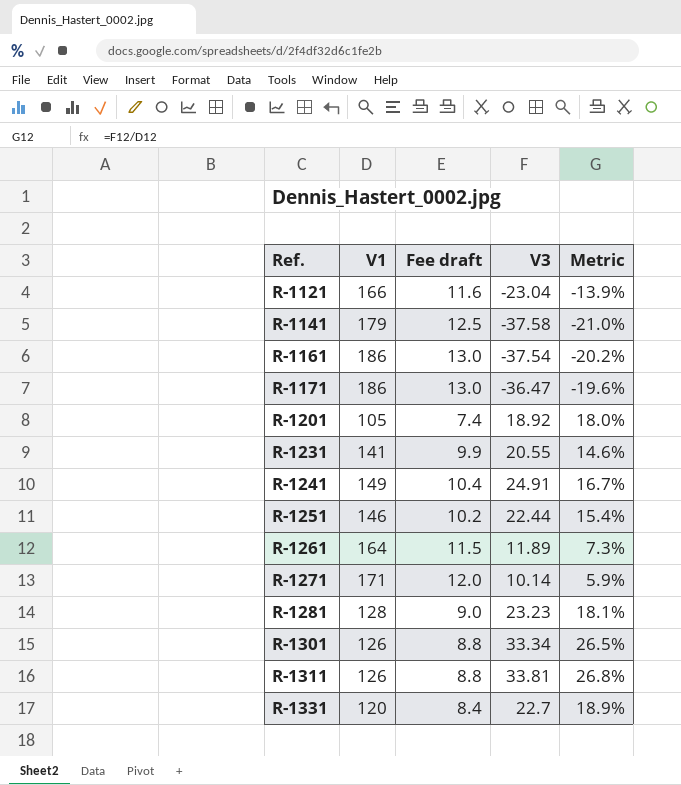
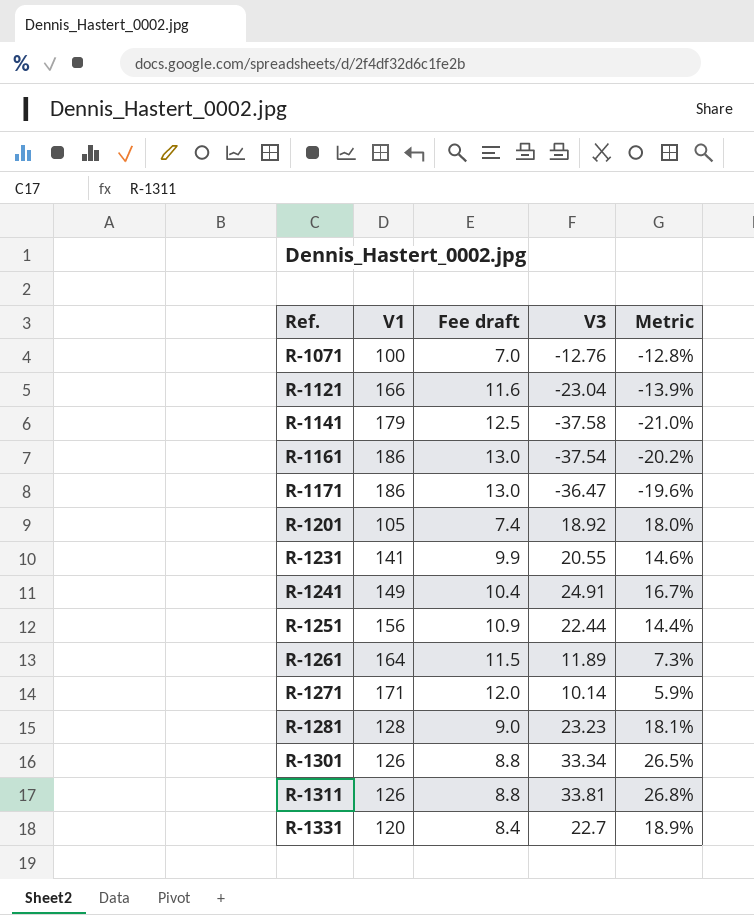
row R-1071: none -> 100 | 7.0 | -12.76 | -12.8%
R-1251 | V1: 146 -> 156
R-1251 | Fee draft: 10.2 -> 10.9
R-1251 | Metric: 15.4% -> 14.4%

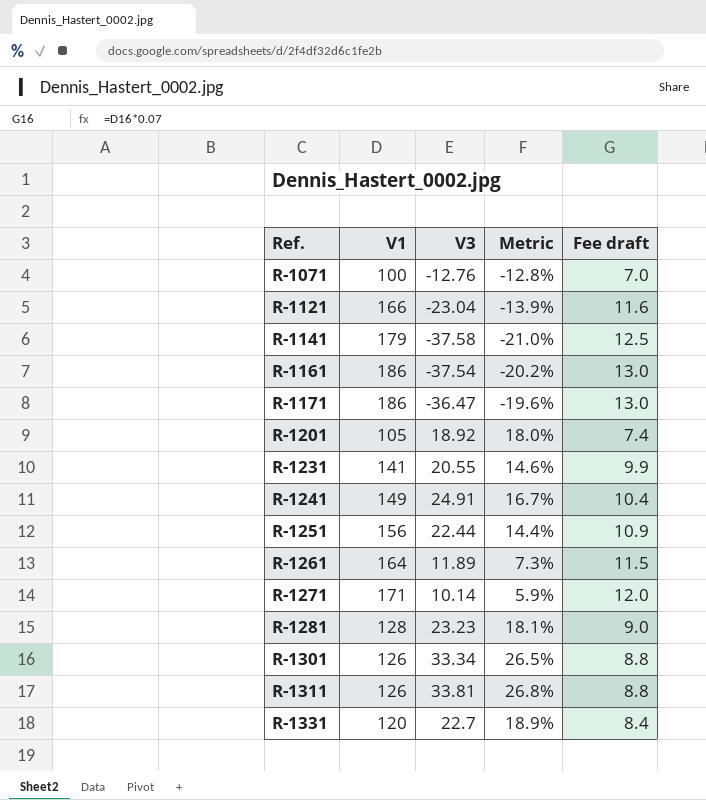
column Fee draft | position: 3 -> 5

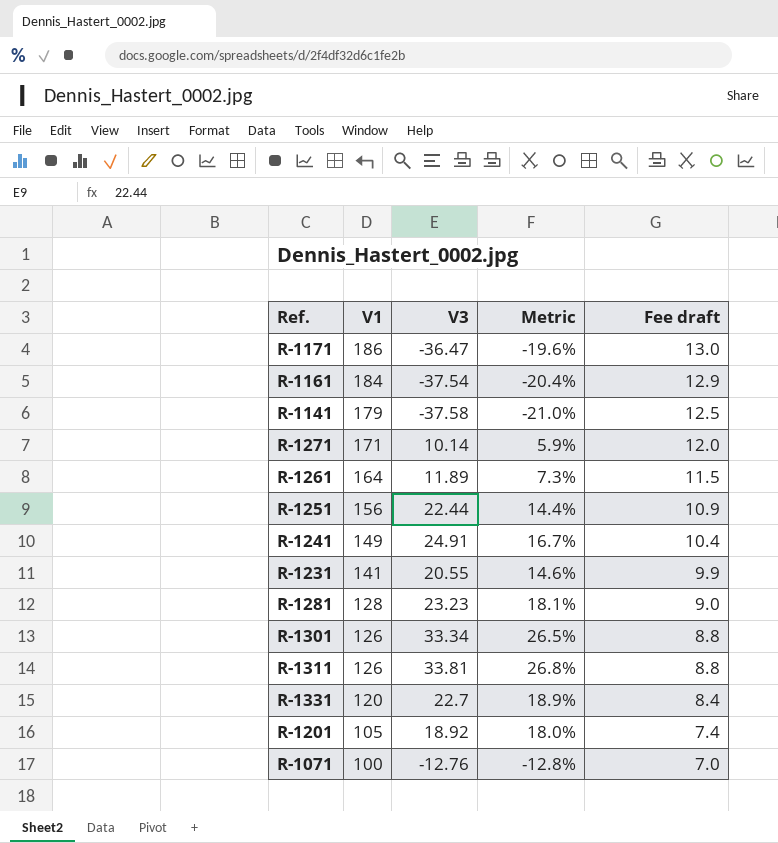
row order: Ref. ascending -> V1 descending
row R-1121: 166 | -23.04 | -13.9% | 11.6 -> none
R-1161 | V1: 186 -> 184
R-1161 | Metric: -20.2% -> -20.4%
R-1161 | Fee draft: 13.0 -> 12.9

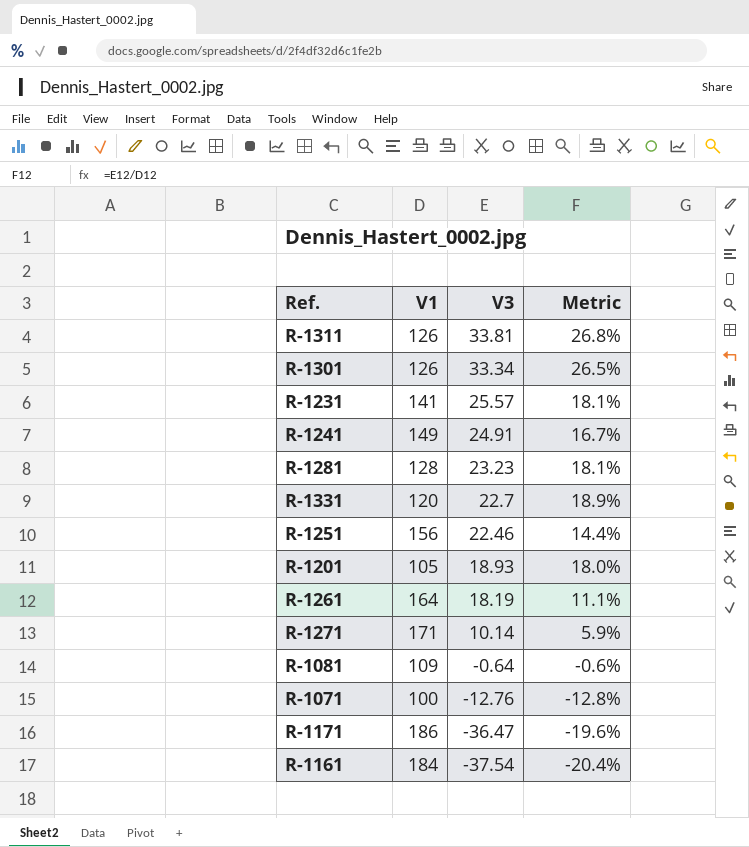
row order: V1 descending -> V3 descending
column Fee draft | formula: [V1] * 0.07 -> none
row R-1141: 179 | -37.58 | -21.0% | 12.5 -> none
R-1231 | V3: 20.55 -> 25.57
R-1231 | Metric: 14.6% -> 18.1%
R-1251 | V3: 22.44 -> 22.46
R-1201 | V3: 18.92 -> 18.93
R-1261 | V3: 11.89 -> 18.19
R-1261 | Metric: 7.3% -> 11.1%
row R-1081: none -> 109 | -0.64 | -0.6%

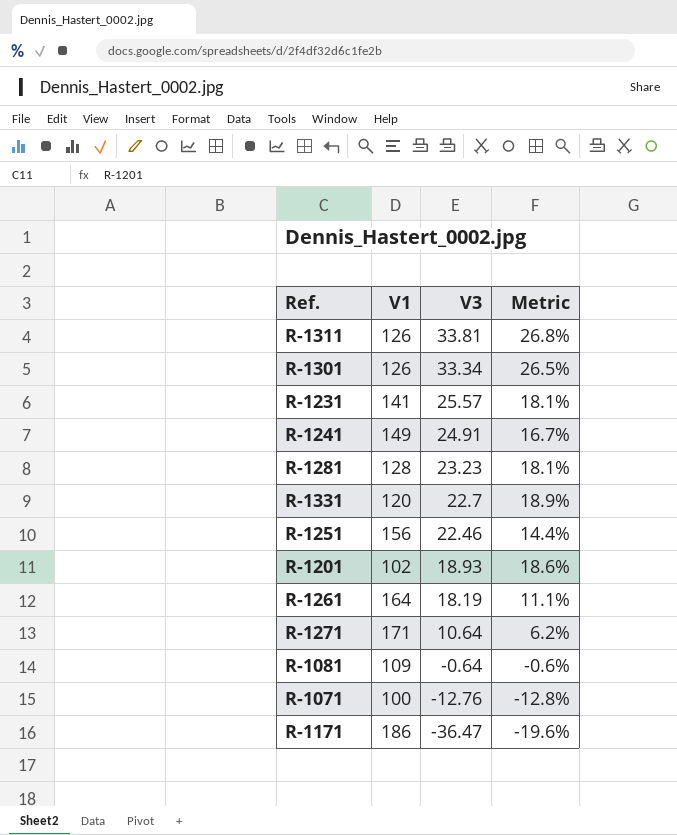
row R-1161: 184 | -37.54 | -20.4% -> none
R-1201 | V1: 105 -> 102
R-1201 | Metric: 18.0% -> 18.6%
R-1271 | V3: 10.14 -> 10.64
R-1271 | Metric: 5.9% -> 6.2%

